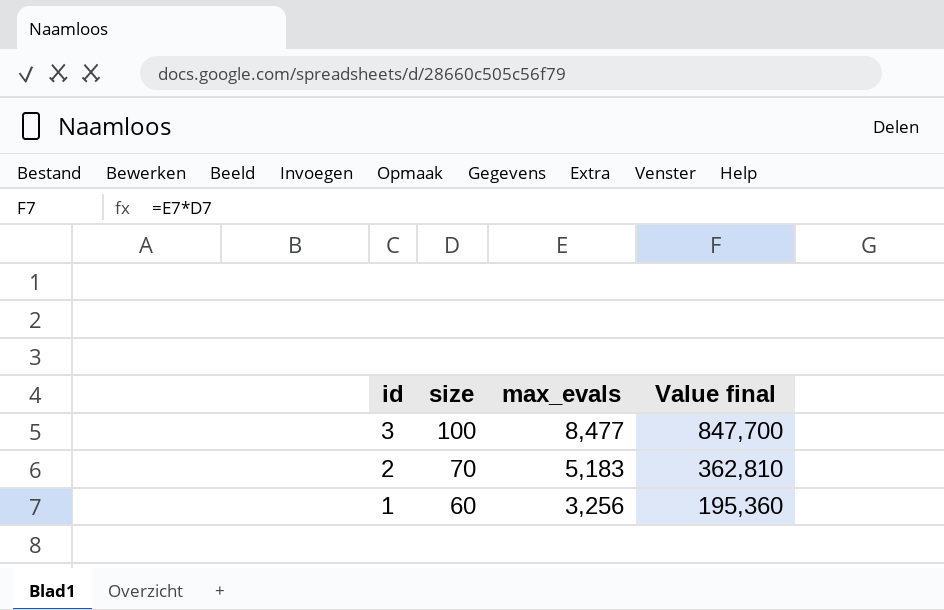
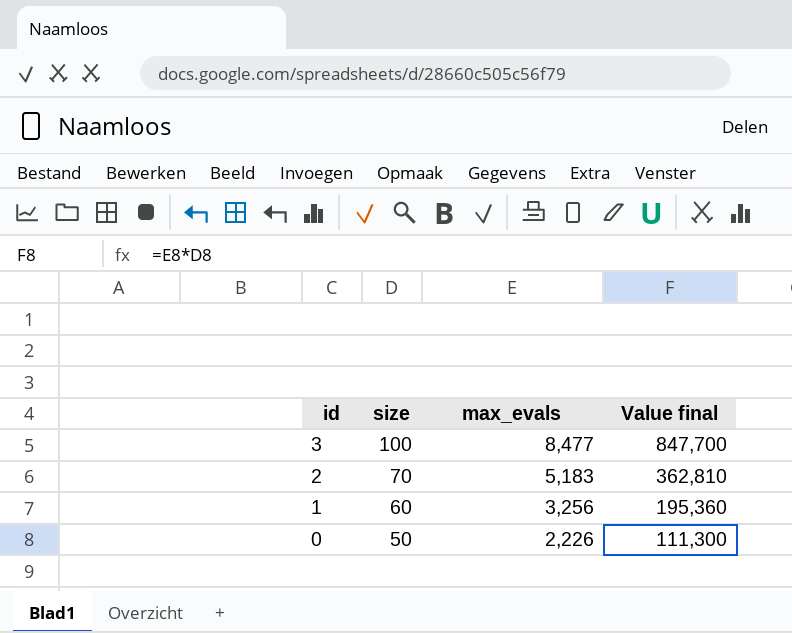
row 0: none -> 50 | 2,226 | 111,300

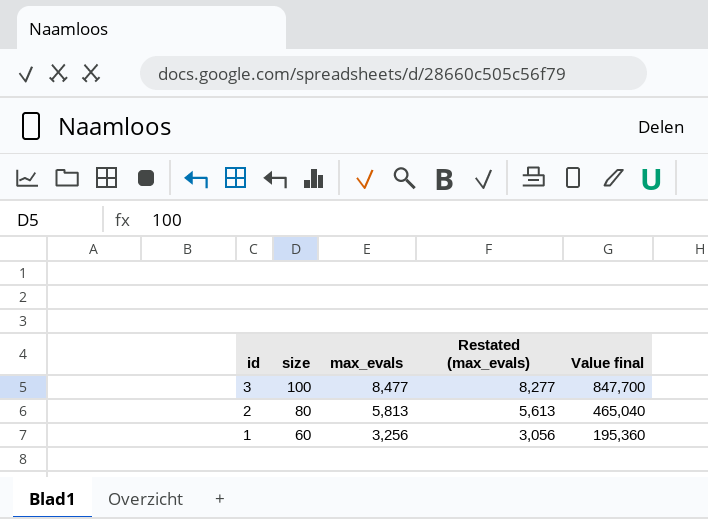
column Restated (max_evals) | formula: none -> [max_evals] - 200
row 0: 50 | 2,226 | 111,300 -> none
2 | size: 70 -> 80
2 | max_evals: 5,183 -> 5,813
2 | Value final: 362,810 -> 465,040

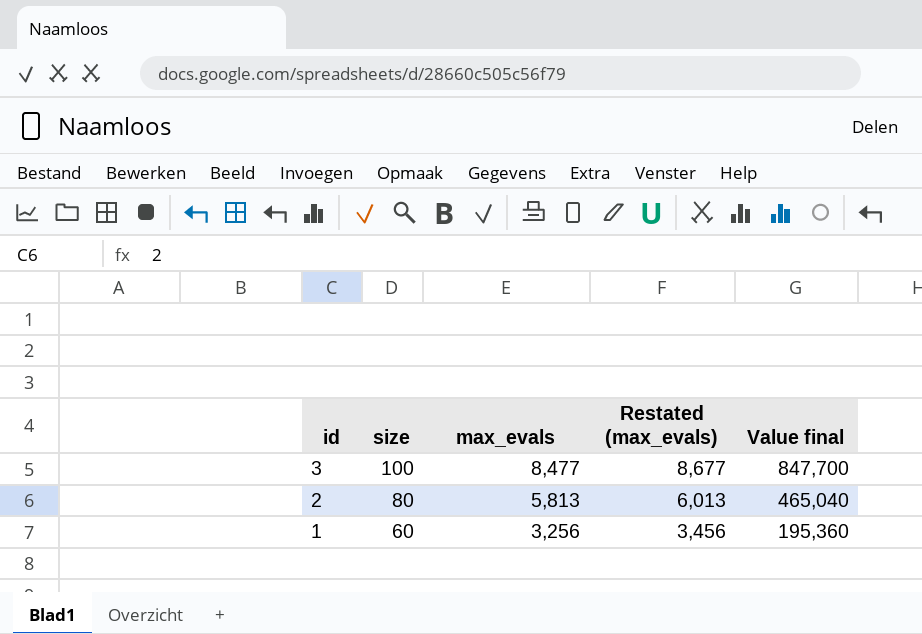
column Restated (max_evals) | formula: [max_evals] - 200 -> [max_evals] + 200

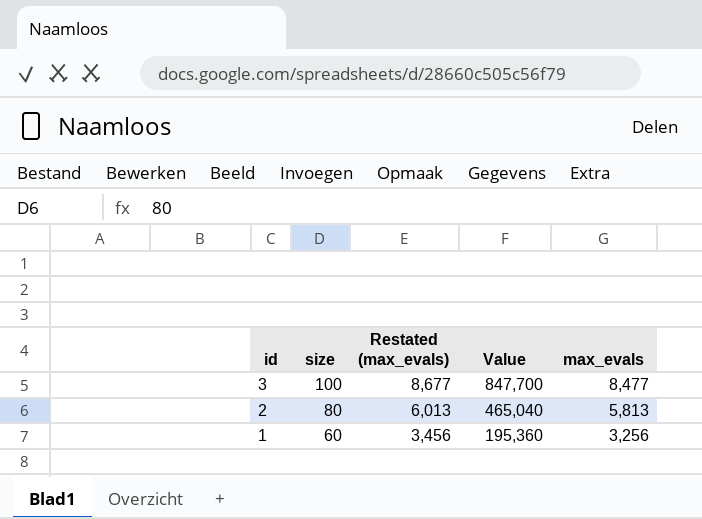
column name: Value final -> Value
column max_evals | position: 3 -> 5

